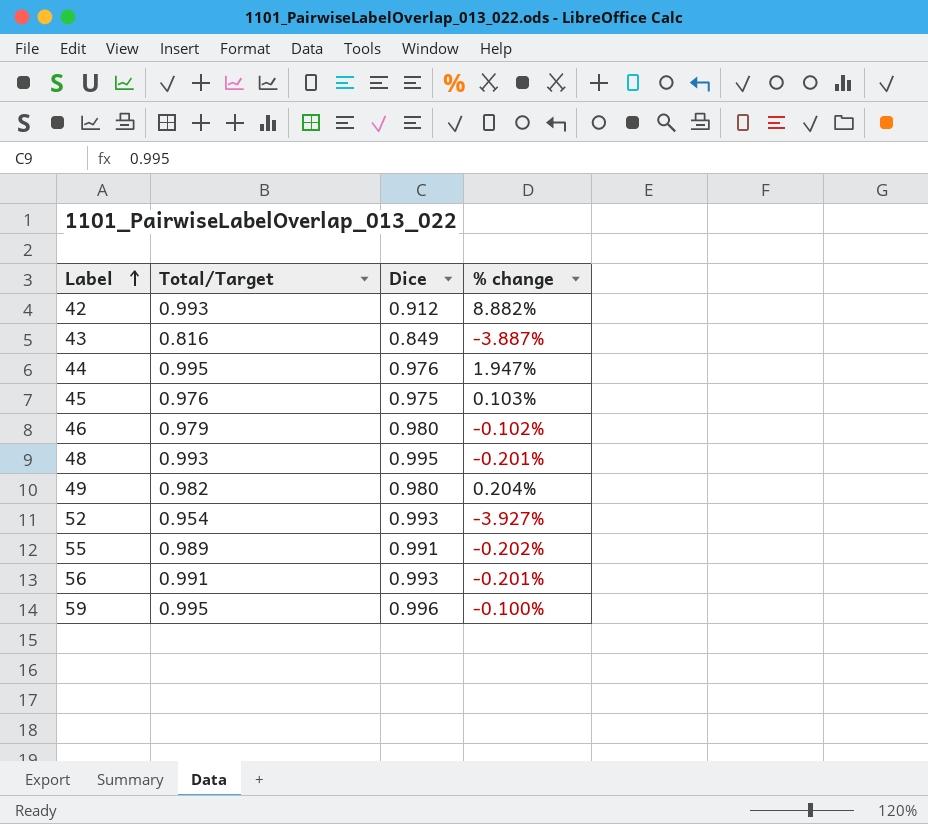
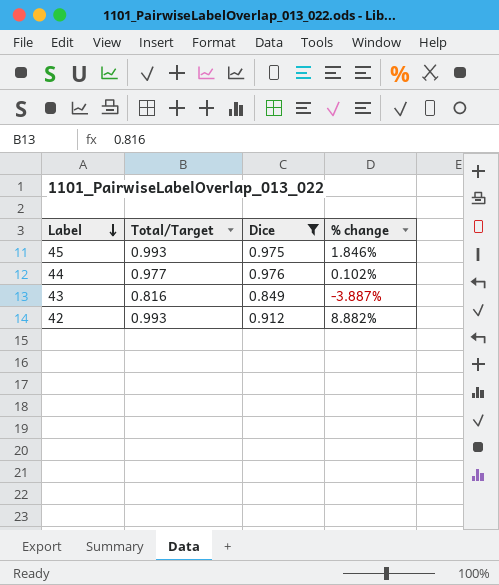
filter: none -> Dice <= 0.976
row order: Label ascending -> Label descending
45 | Total/Target: 0.976 -> 0.993
45 | % change: 0.103% -> 1.846%
44 | Total/Target: 0.995 -> 0.977
44 | % change: 1.947% -> 0.102%

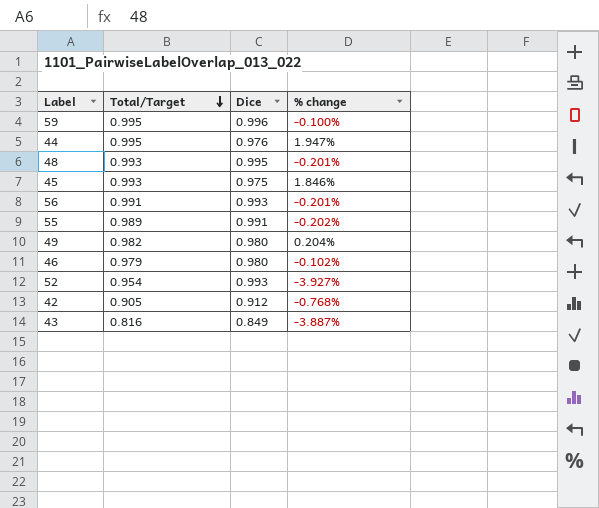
filter: Dice <= 0.976 -> none
row order: Label descending -> Total/Target descending
44 | Total/Target: 0.977 -> 0.995
44 | % change: 0.102% -> 1.947%
42 | Total/Target: 0.993 -> 0.905
42 | % change: 8.882% -> -0.768%

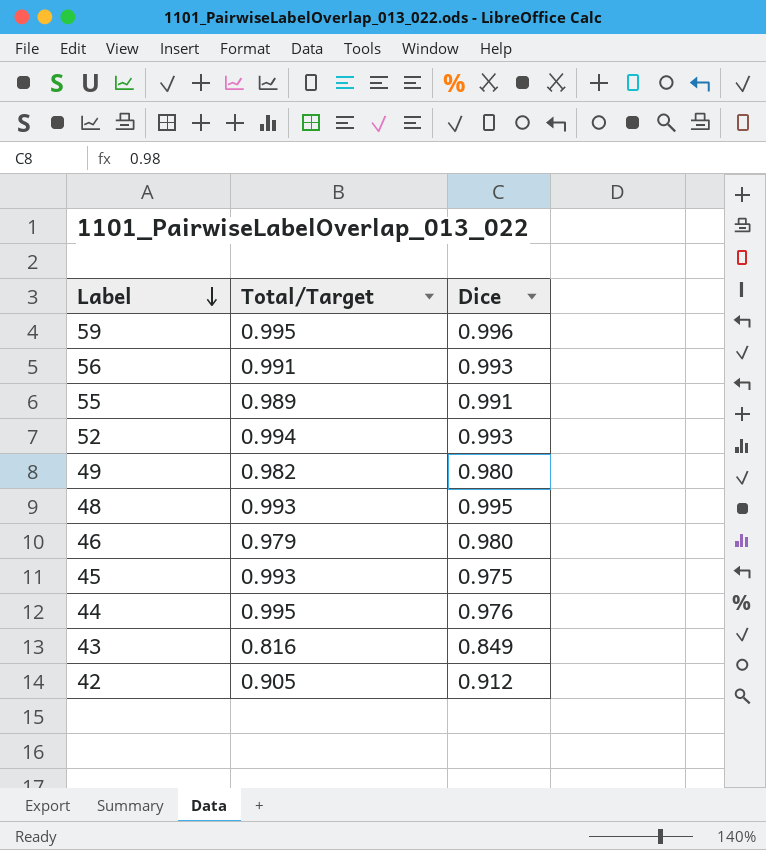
row order: Total/Target descending -> Label descending
column % change | formula: ([Total/Target] - [Dice]) / [Dice] -> none
52 | Total/Target: 0.954 -> 0.994

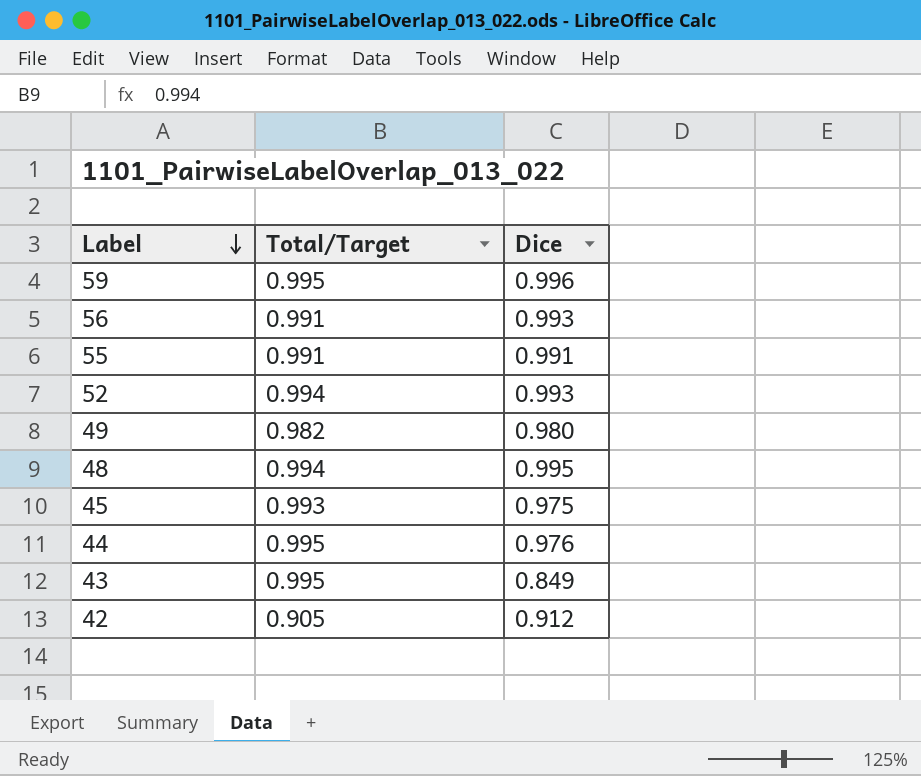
row 46: 0.979 | 0.980 -> none
55 | Total/Target: 0.989 -> 0.991
48 | Total/Target: 0.993 -> 0.994
43 | Total/Target: 0.816 -> 0.995

